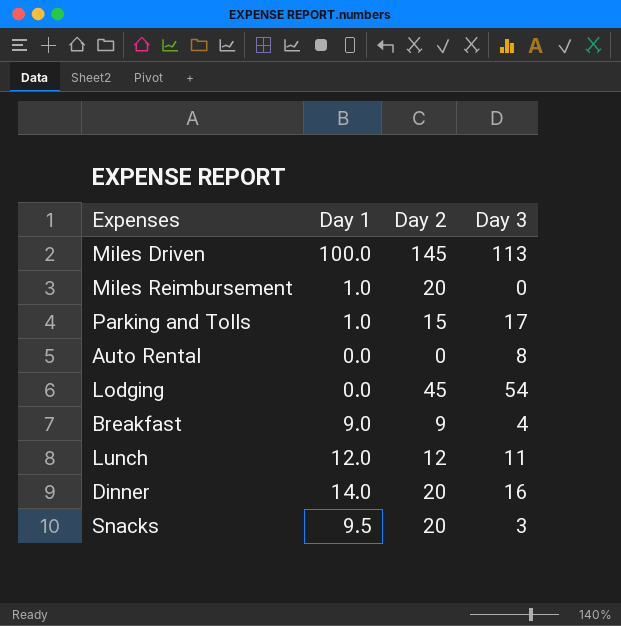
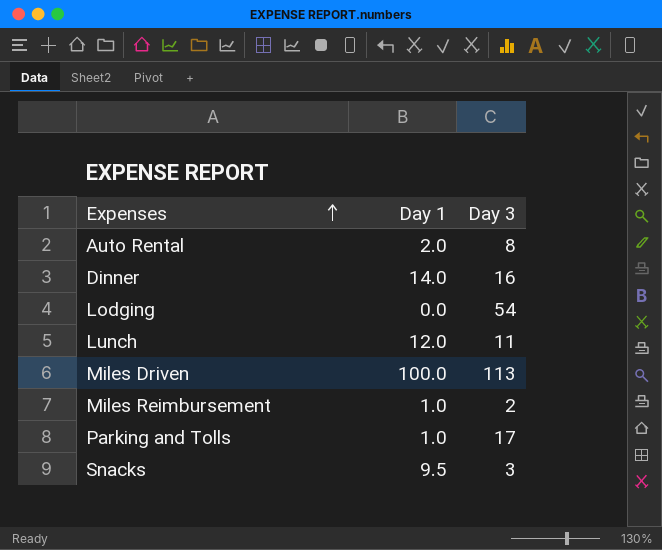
row order: none -> Expenses ascending
column Day 2 | position: 3 -> none
row Breakfast: 9.0 | 9 | 4 -> none
Auto Rental | Day 1: 0.0 -> 2.0
Miles Reimbursement | Day 3: 0 -> 2

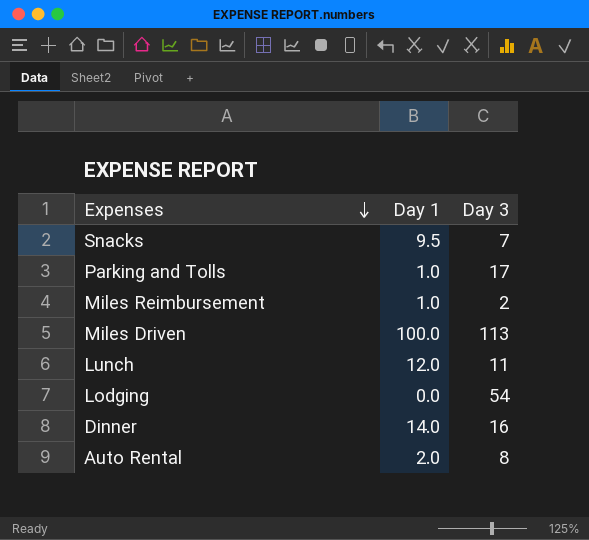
row order: Expenses ascending -> Expenses descending
Snacks | Day 3: 3 -> 7

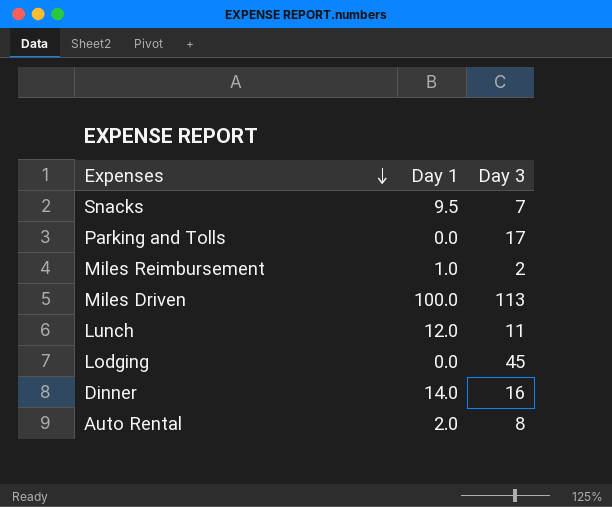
Parking and Tolls | Day 1: 1.0 -> 0.0
Lodging | Day 3: 54 -> 45

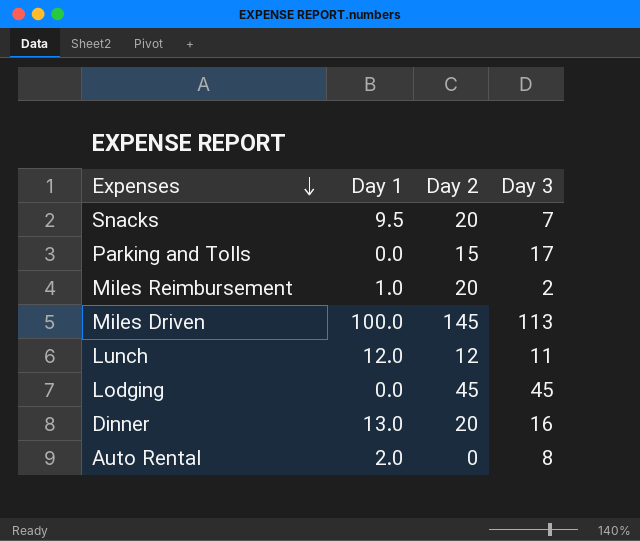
column Day 2 | position: none -> 3
Dinner | Day 1: 14.0 -> 13.0

